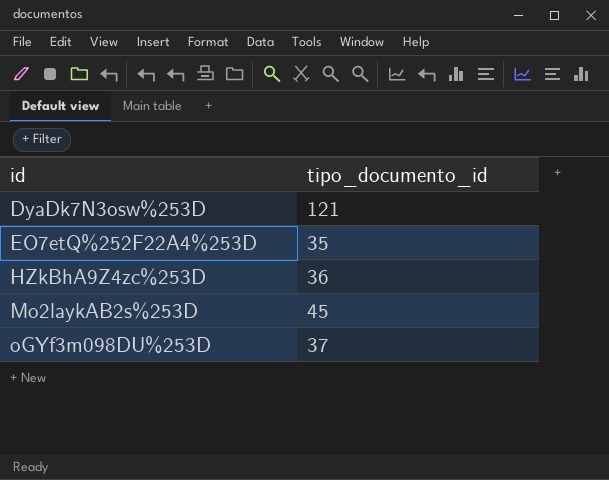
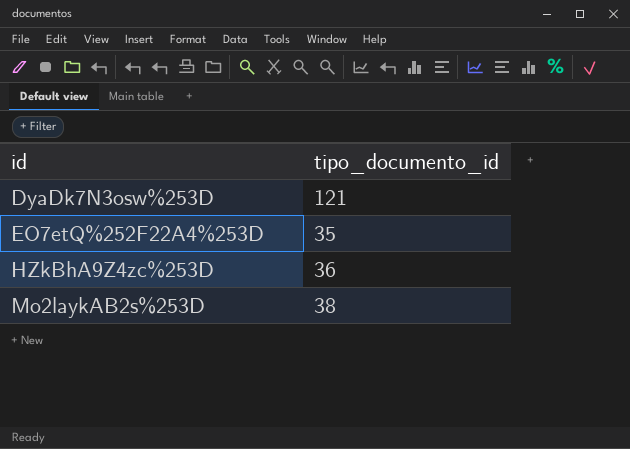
row oGYf3m098DU%253D: 37 -> none
Mo2laykAB2s%253D | tipo_documento_id: 45 -> 38

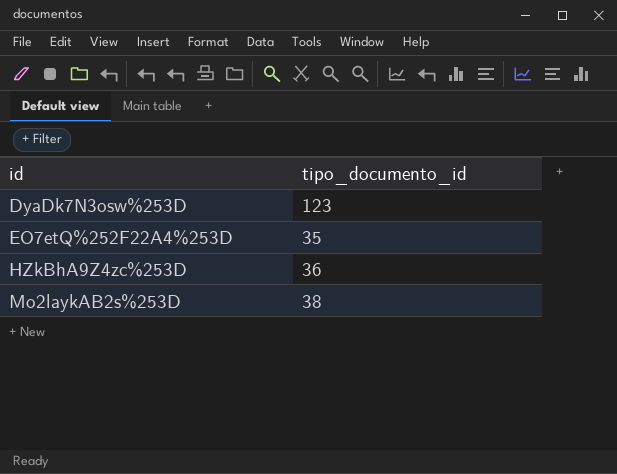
DyaDk7N3osw%253D | tipo_documento_id: 121 -> 123

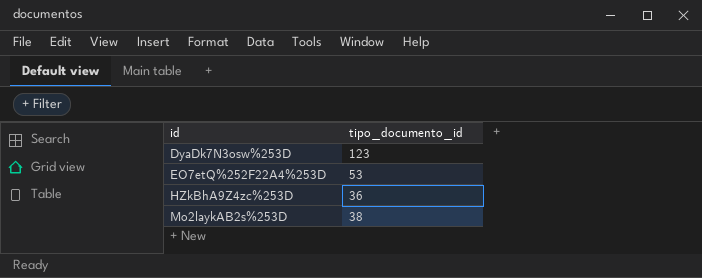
EO7etQ%252F22A4%253D | tipo_documento_id: 35 -> 53

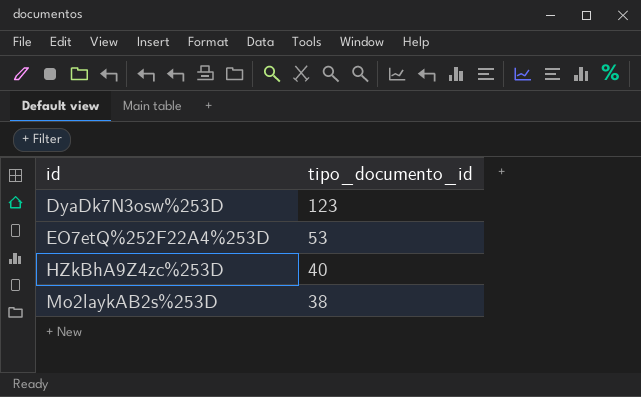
HZkBhA9Z4zc%253D | tipo_documento_id: 36 -> 40

